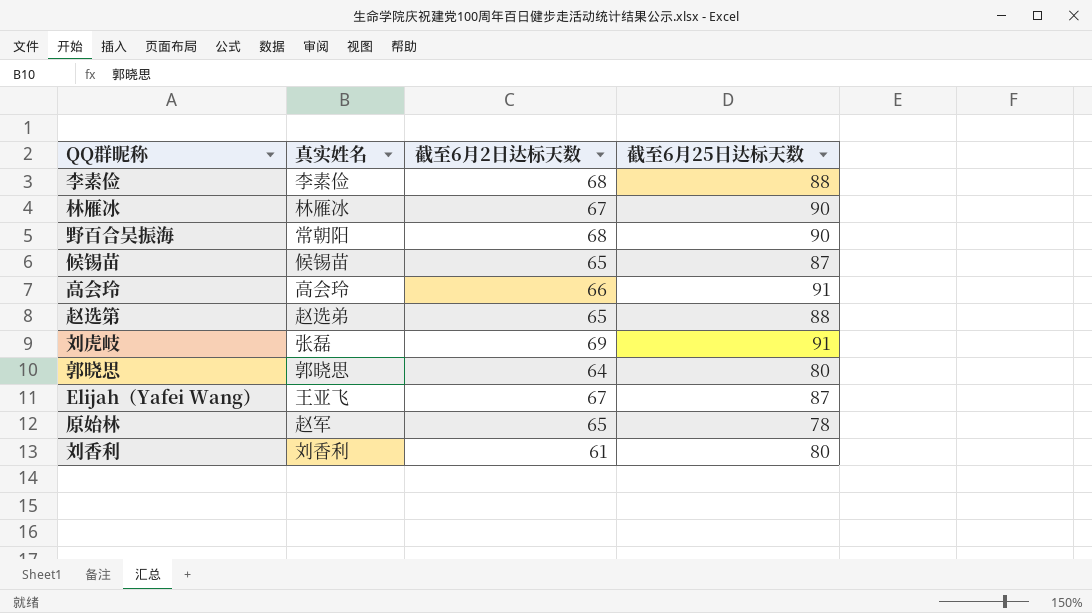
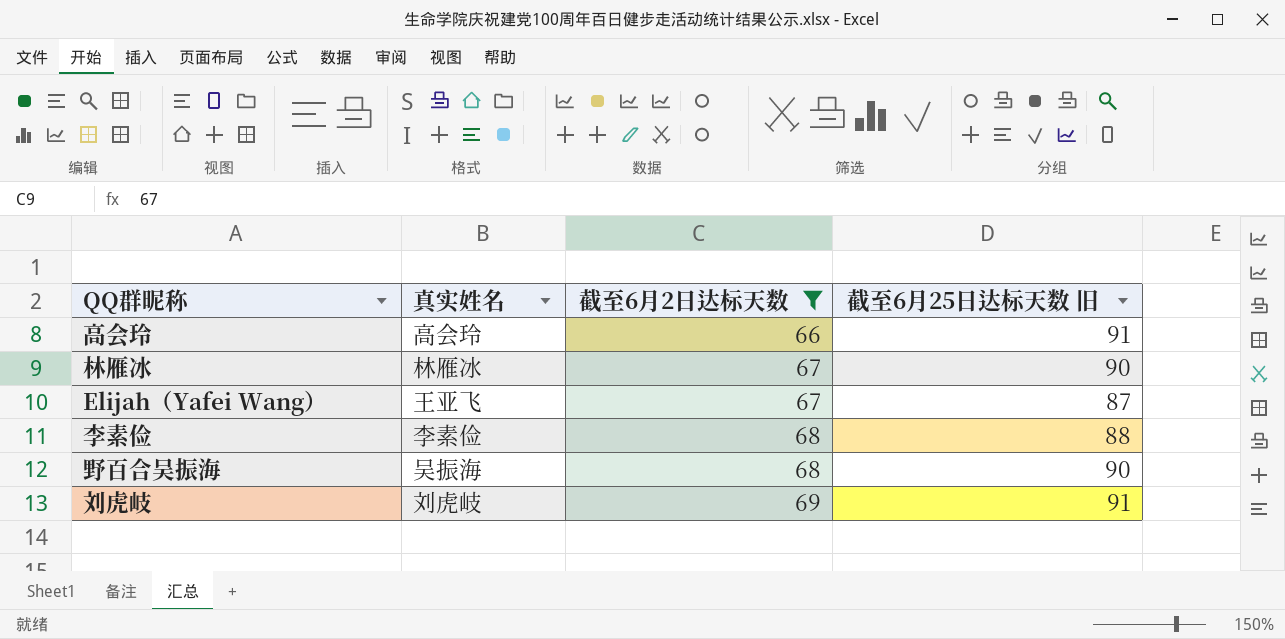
filter: none -> 截至6月2日达标天数 >= 66
row order: none -> 截至6月2日达标天数 ascending
column name: 截至6月25日达标天数 -> 截至6月25日达标天数 旧
野百合吴振海 | 真实姓名: 常朝阳 -> 吴振海
刘虎岐 | 真实姓名: 张磊 -> 刘虎岐

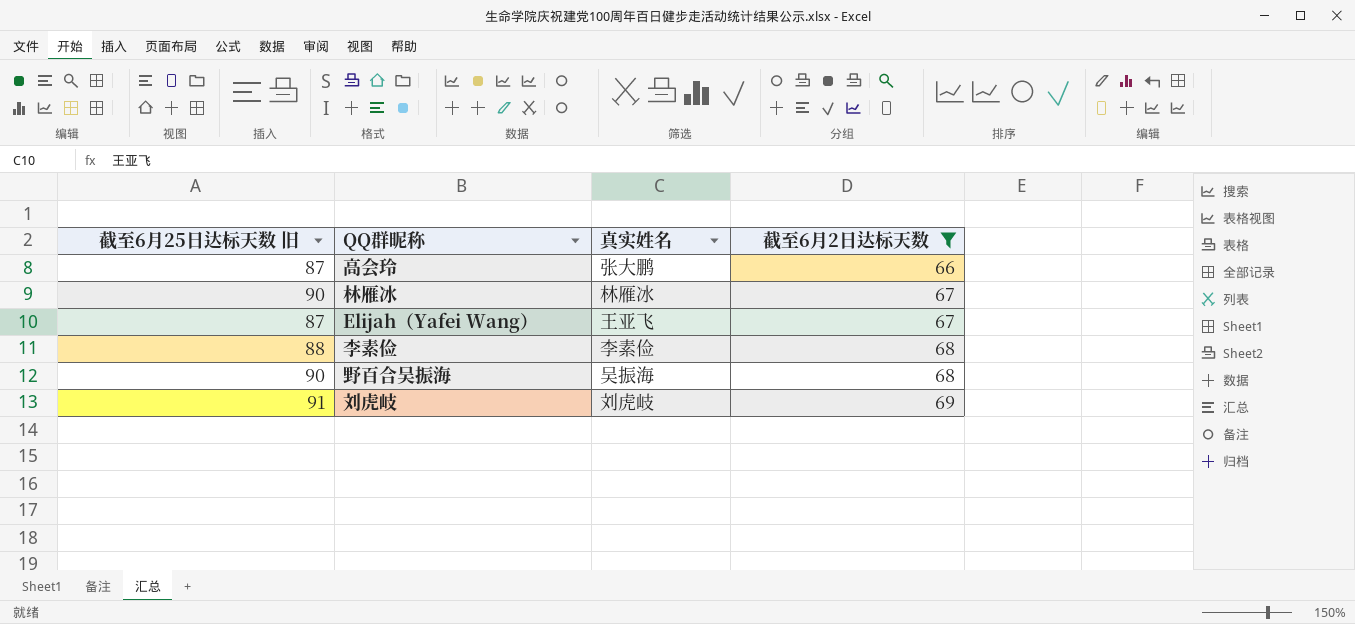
column 截至6月25日达标天数 旧 | position: 4 -> 1
高会玲 | 截至6月25日达标天数 旧: 91 -> 87
高会玲 | 真实姓名: 高会玲 -> 张大鹏

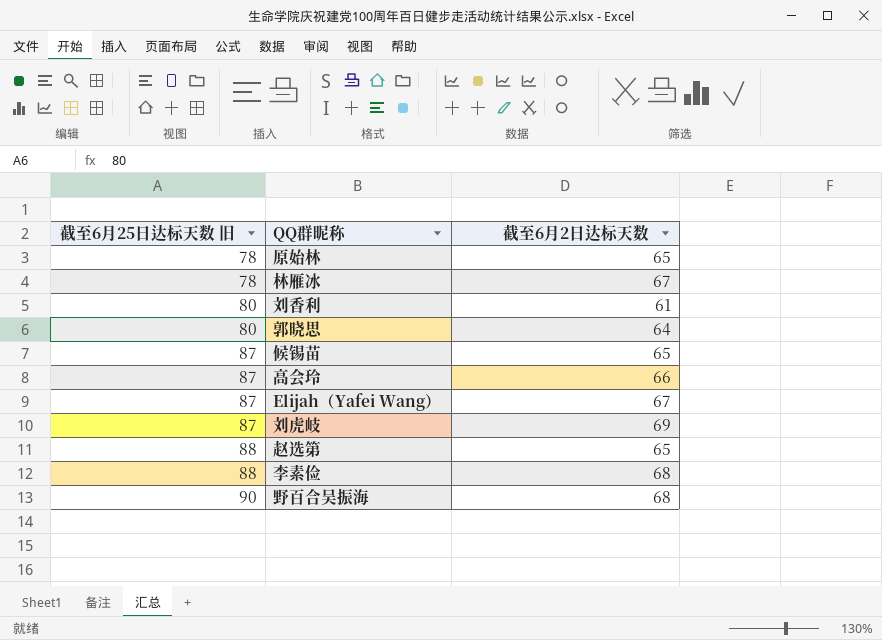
filter: 截至6月2日达标天数 >= 66 -> none
row order: 截至6月2日达标天数 ascending -> 截至6月25日达标天数 旧 ascending
column 真实姓名 | position: 3 -> none
林雁冰 | 截至6月25日达标天数 旧: 90 -> 78
刘虎岐 | 截至6月25日达标天数 旧: 91 -> 87

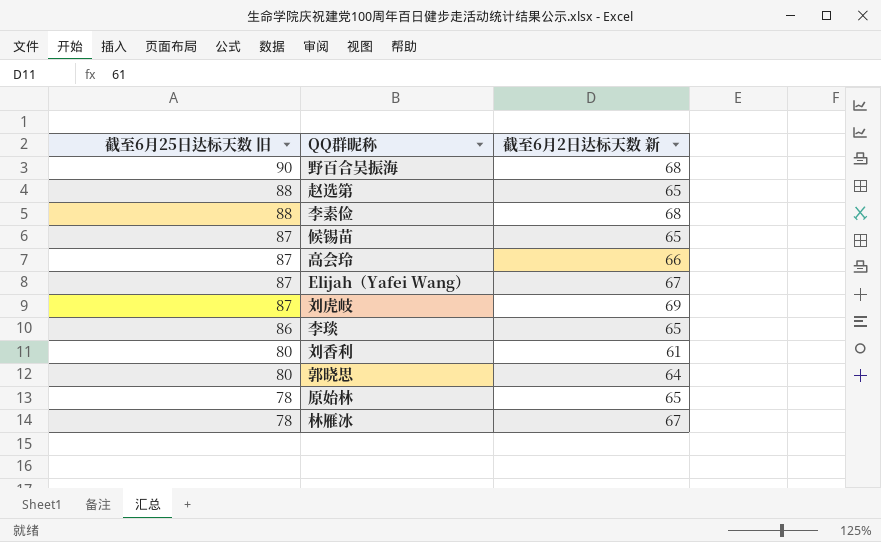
row order: 截至6月25日达标天数 旧 ascending -> 截至6月25日达标天数 旧 descending
column name: 截至6月2日达标天数 -> 截至6月2日达标天数 新
row 李琰: none -> 86 | 65

